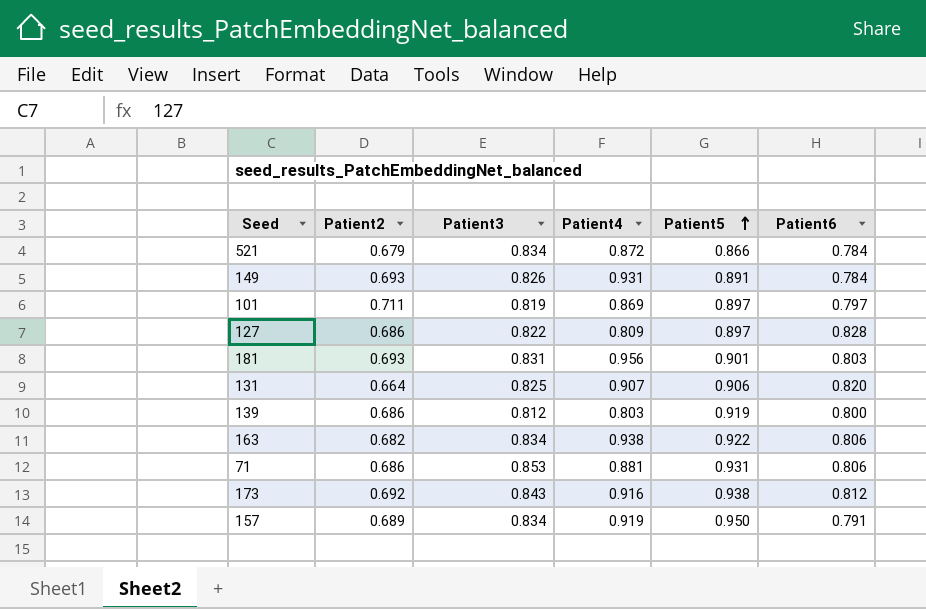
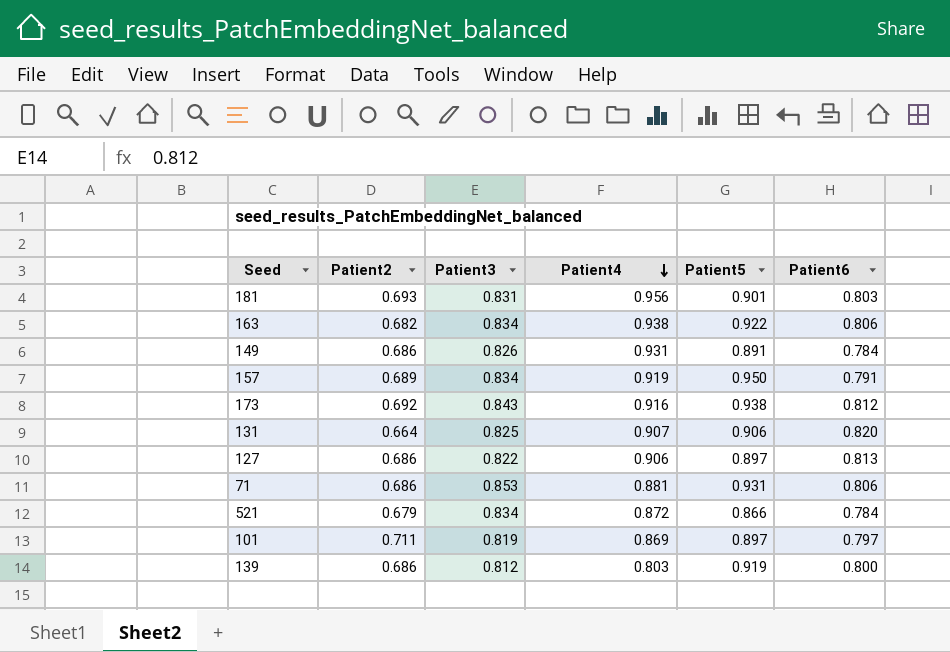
row order: Patient5 ascending -> Patient4 descending
149 | Patient2: 0.693 -> 0.686
127 | Patient4: 0.809 -> 0.906
127 | Patient6: 0.828 -> 0.813

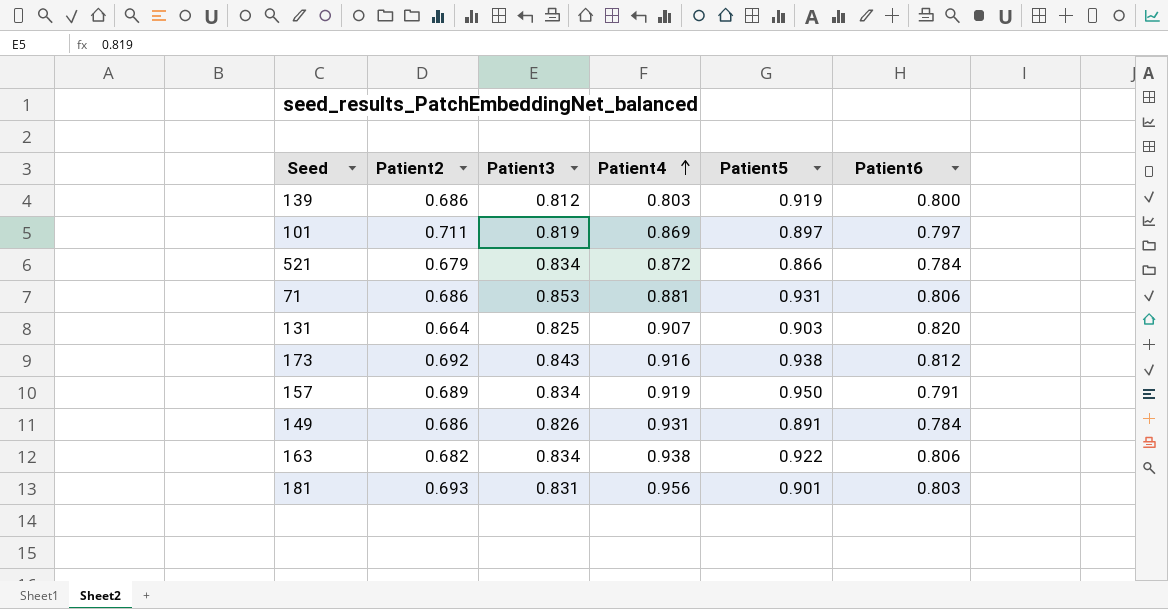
row order: Patient4 descending -> Patient4 ascending
row 127: 0.686 | 0.822 | 0.906 | 0.897 | 0.813 -> none
131 | Patient5: 0.906 -> 0.903

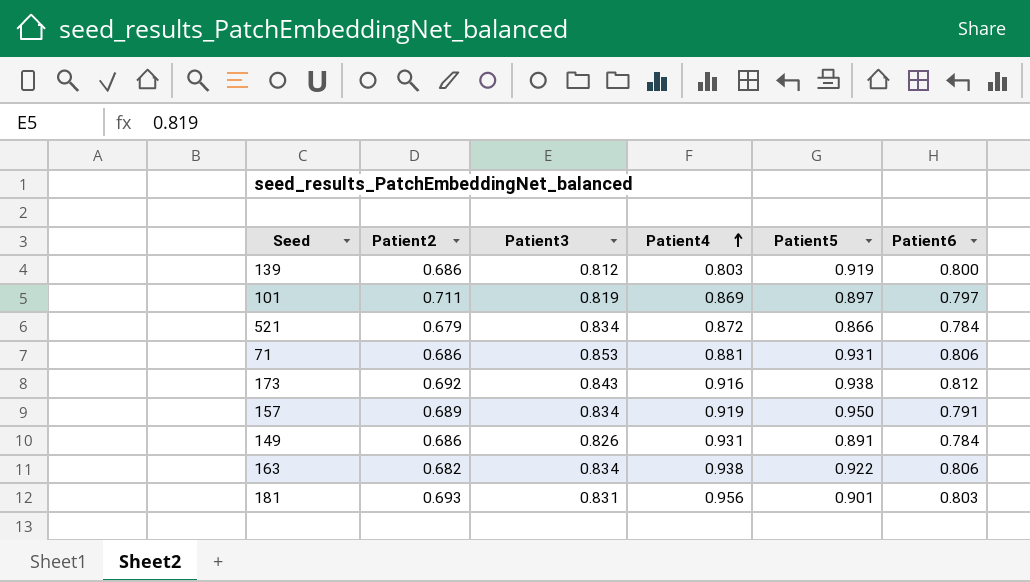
row 131: 0.664 | 0.825 | 0.907 | 0.903 | 0.820 -> none

